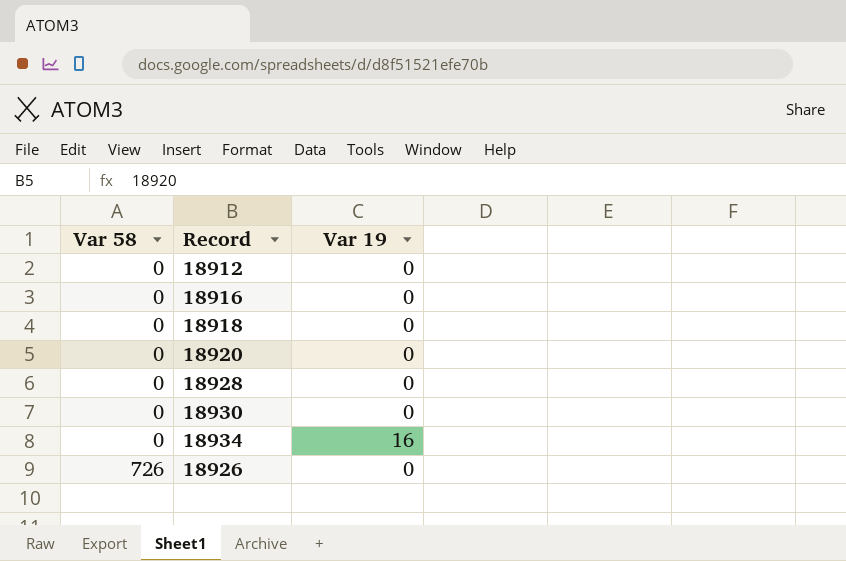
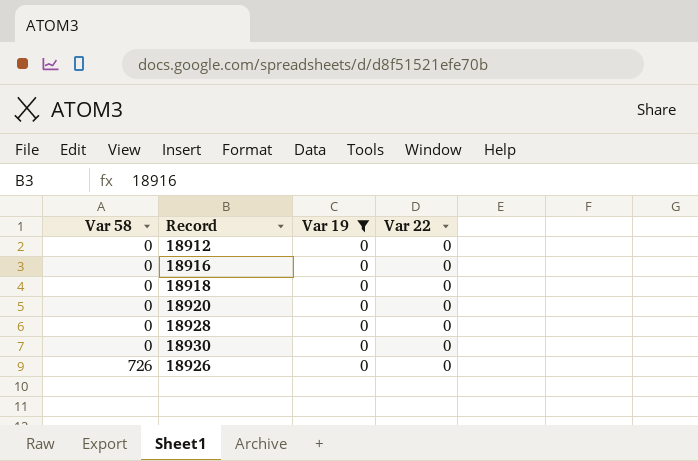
filter: none -> Var 19 = 0
column Var 22 | position: none -> 4

